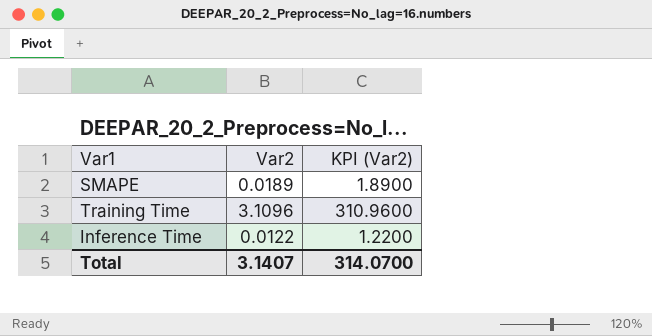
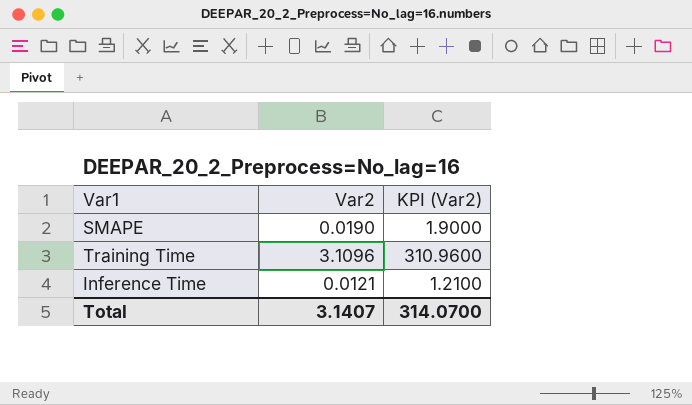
SMAPE | Var2: 0.0189 -> 0.0190
SMAPE | KPI (Var2): 1.8900 -> 1.9000
Inference Time | Var2: 0.0122 -> 0.0121
Inference Time | KPI (Var2): 1.2200 -> 1.2100

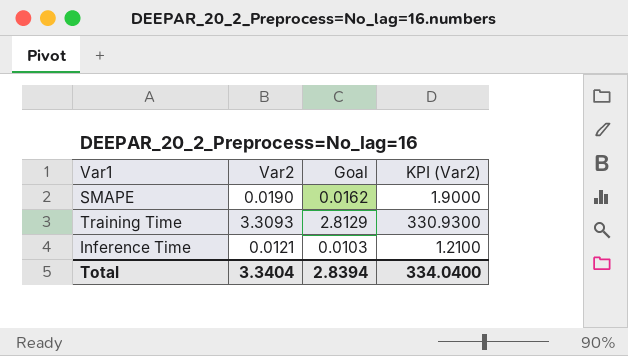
column Goal | formula: none -> [Var2] * 0.85
Training Time | Var2: 3.1096 -> 3.3093
Training Time | KPI (Var2): 310.9600 -> 330.9300
Total | Var2: 3.1407 -> 3.3404
Total | KPI (Var2): 314.0700 -> 334.0400

